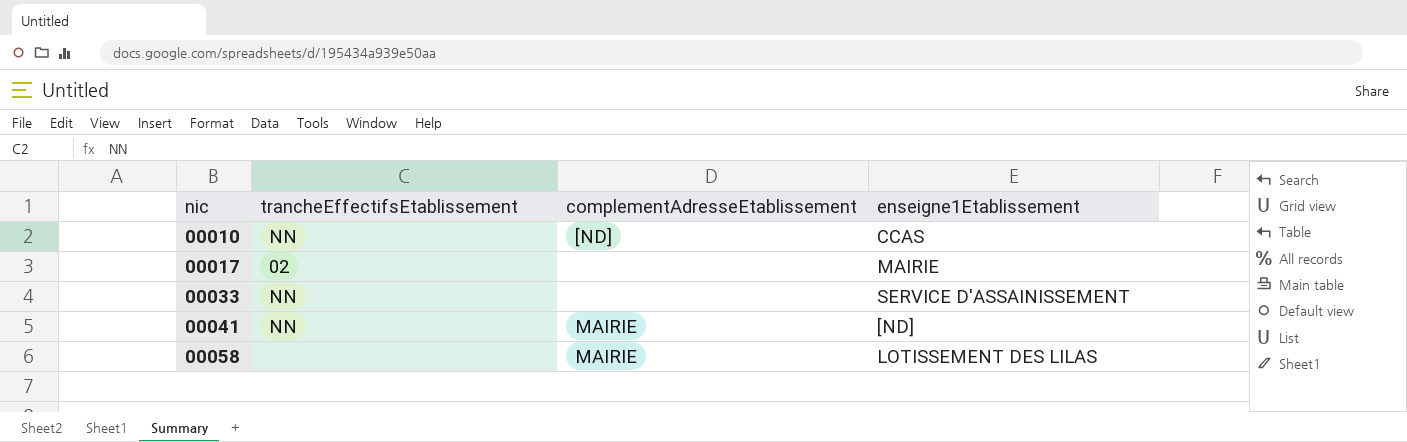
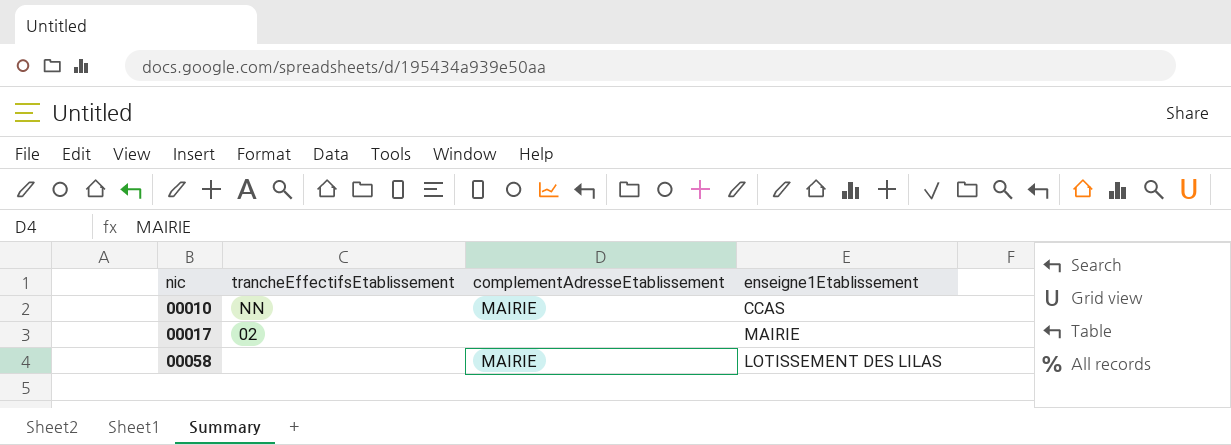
row 00033: NN | none | SERVICE D'ASSAINISSEMENT -> none
row 00041: NN | MAIRIE | [ND] -> none
00010 | complementAdresseEtablissement: [ND] -> MAIRIE

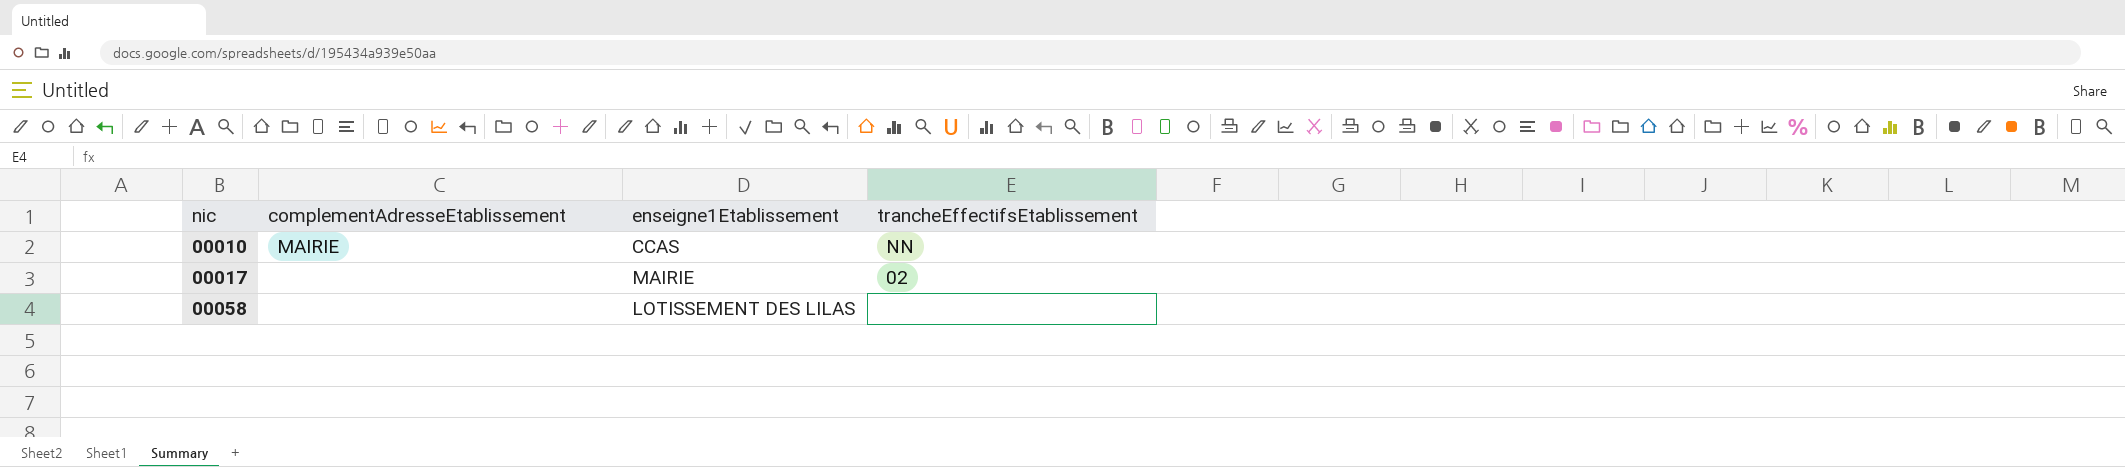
column trancheEffectifsEtablissement | position: 2 -> 4
00058 | complementAdresseEtablissement: MAIRIE -> none

